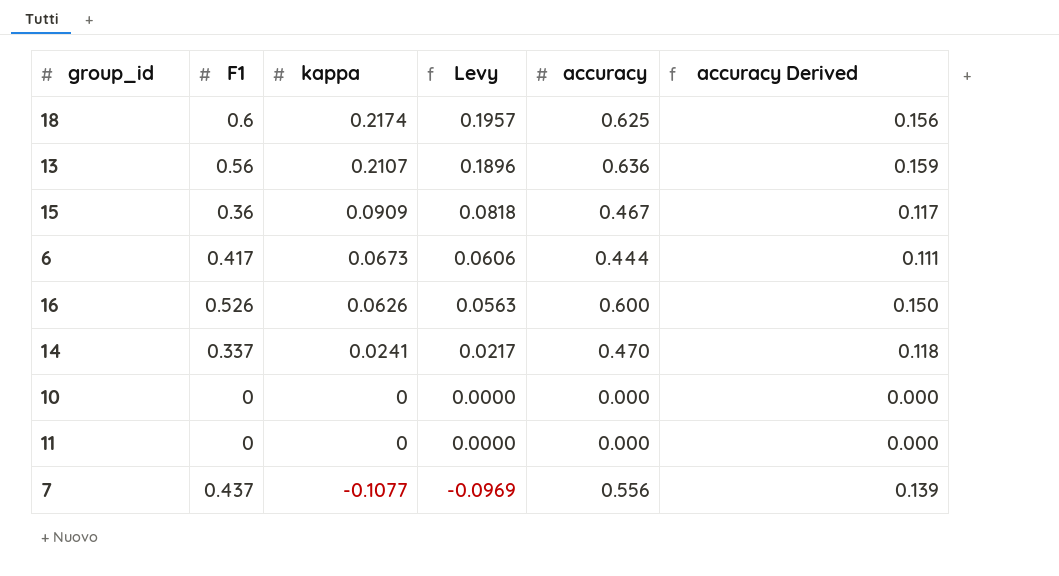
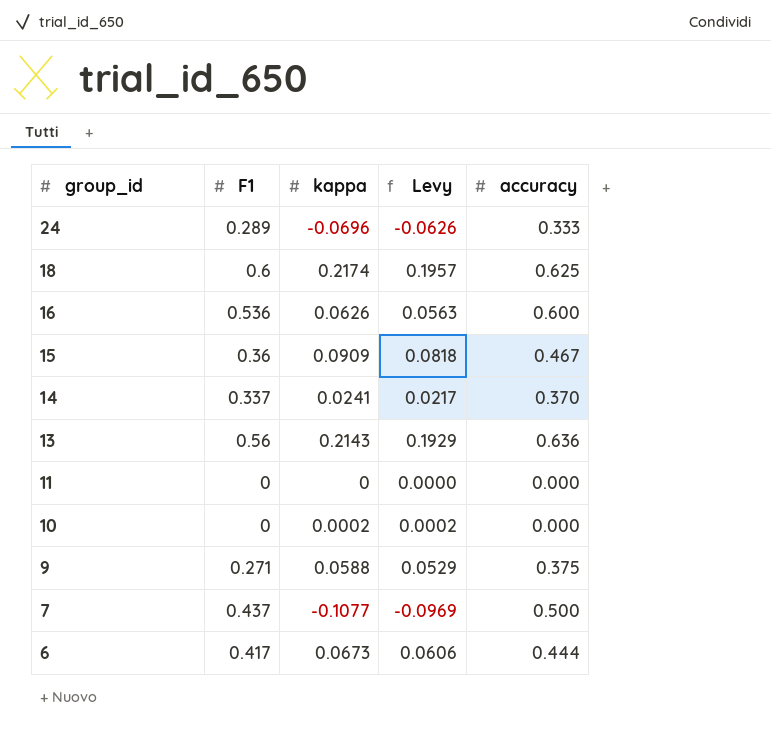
row order: kappa descending -> group_id descending
column accuracy Derived | formula: [accuracy] * 0.25 -> none
row 24: none -> 0.289 | -0.0696 | -0.0626 | 0.333
16 | F1: 0.526 -> 0.536
14 | accuracy: 0.470 -> 0.370
13 | kappa: 0.2107 -> 0.2143
13 | Levy: 0.1896 -> 0.1929
10 | kappa: 0 -> 0.0002
10 | Levy: 0.0000 -> 0.0002
row 9: none -> 0.271 | 0.0588 | 0.0529 | 0.375
7 | accuracy: 0.556 -> 0.500

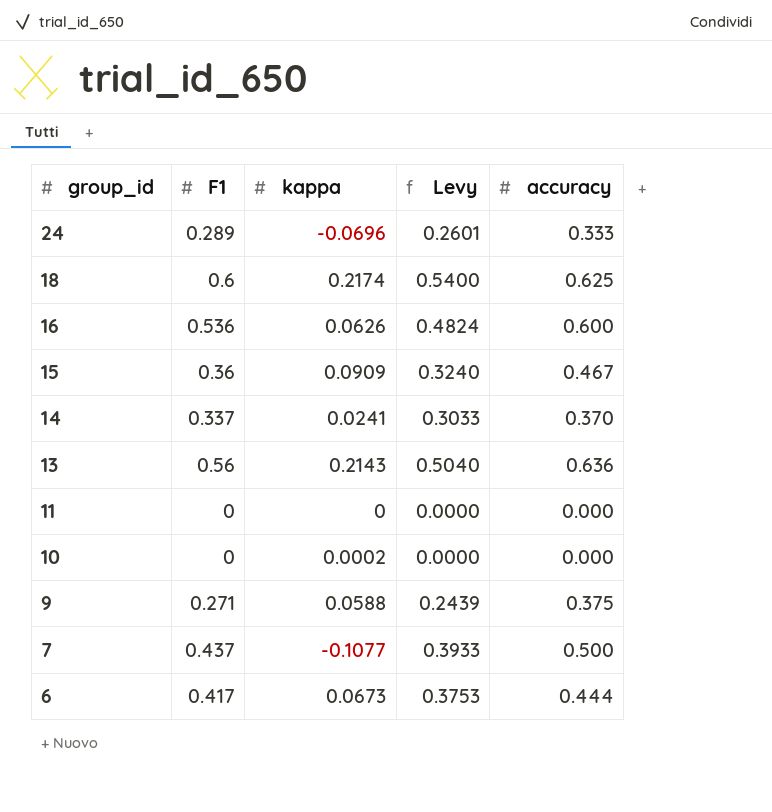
column Levy | formula: [kappa] * 0.9 -> [F1] * 0.9

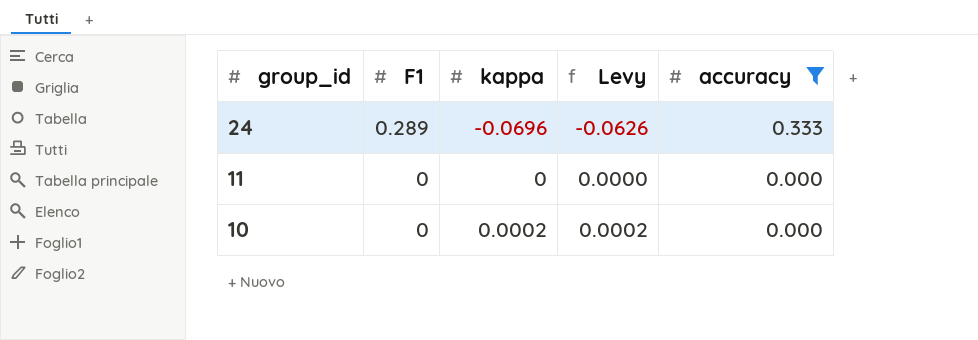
filter: none -> accuracy <= 0.333
column Levy | formula: [F1] * 0.9 -> [kappa] * 0.9

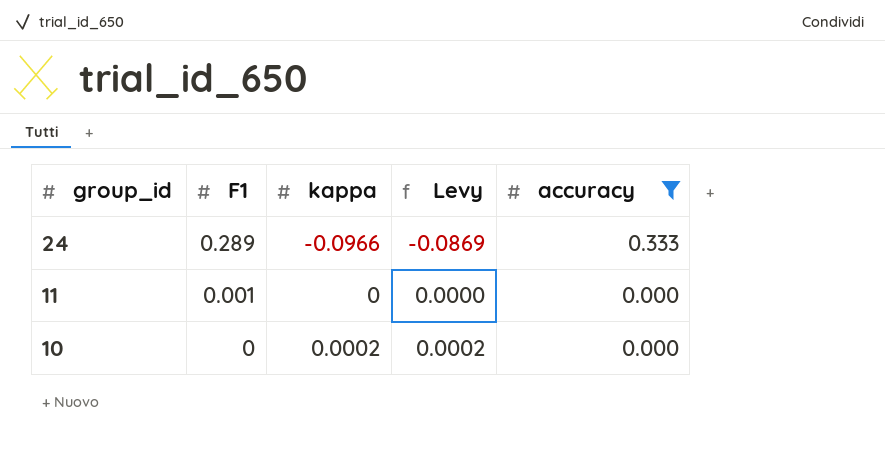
24 | kappa: -0.0696 -> -0.0966
24 | Levy: -0.0626 -> -0.0869
11 | F1: 0 -> 0.001

